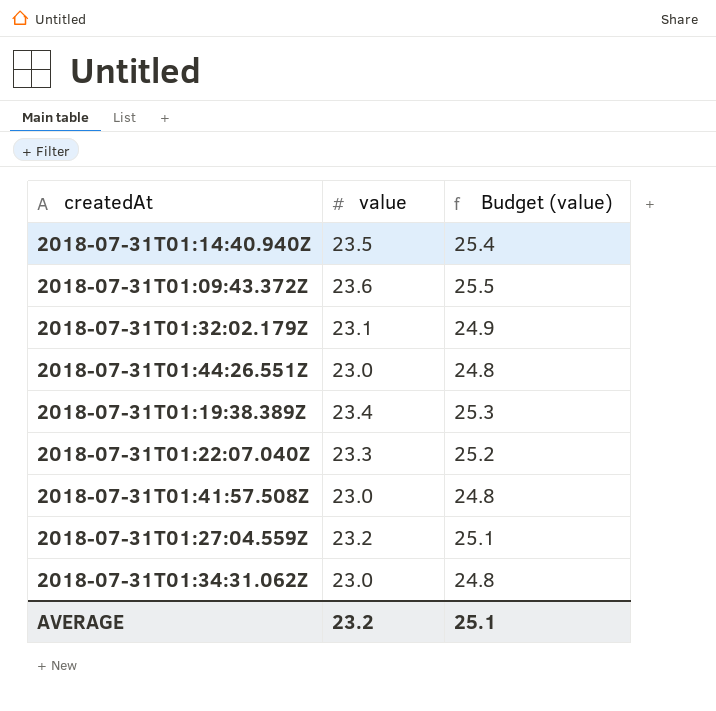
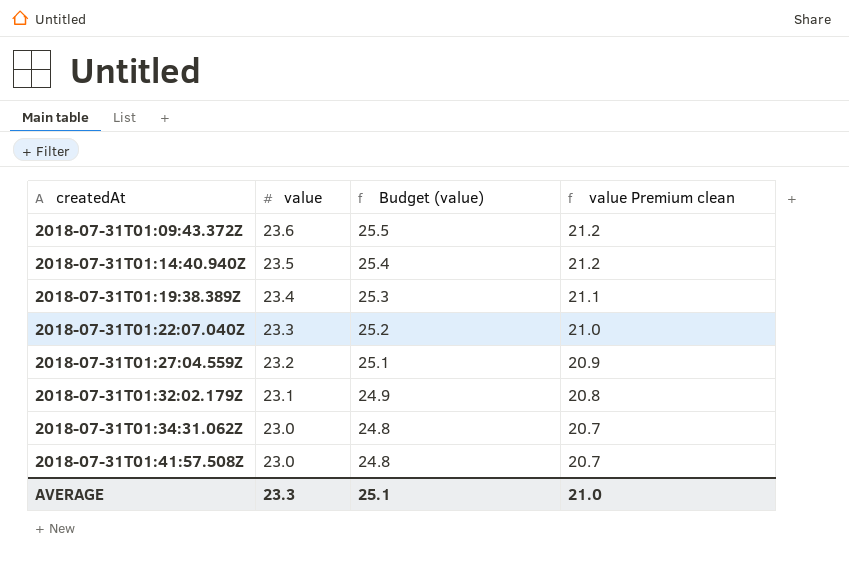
row order: none -> createdAt ascending
column value Premium clean | formula: none -> [value] * 0.9
row 2018-07-31T01:44:26.551Z: 23.0 | 24.8 -> none
AVERAGE | value: 23.2 -> 23.3

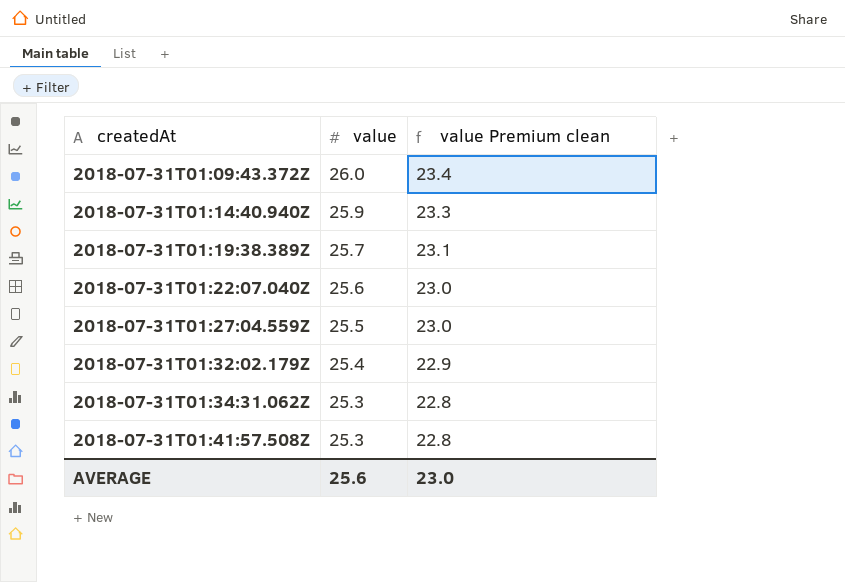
column Budget (value) | formula: [value] * 1.08 -> none
2018-07-31T01:09:43.372Z | value: 23.6 -> 26.0
2018-07-31T01:09:43.372Z | value Premium clean: 21.2 -> 23.4
2018-07-31T01:14:40.940Z | value: 23.5 -> 25.9
2018-07-31T01:14:40.940Z | value Premium clean: 21.2 -> 23.3
2018-07-31T01:19:38.389Z | value: 23.4 -> 25.7
2018-07-31T01:19:38.389Z | value Premium clean: 21.1 -> 23.1
2018-07-31T01:22:07.040Z | value: 23.3 -> 25.6
2018-07-31T01:22:07.040Z | value Premium clean: 21.0 -> 23.0
2018-07-31T01:27:04.559Z | value: 23.2 -> 25.5
2018-07-31T01:27:04.559Z | value Premium clean: 20.9 -> 23.0
2018-07-31T01:32:02.179Z | value: 23.1 -> 25.4
2018-07-31T01:32:02.179Z | value Premium clean: 20.8 -> 22.9
2018-07-31T01:34:31.062Z | value: 23.0 -> 25.3
2018-07-31T01:34:31.062Z | value Premium clean: 20.7 -> 22.8
2018-07-31T01:41:57.508Z | value: 23.0 -> 25.3
2018-07-31T01:41:57.508Z | value Premium clean: 20.7 -> 22.8
AVERAGE | value: 23.3 -> 25.6
AVERAGE | value Premium clean: 21.0 -> 23.0

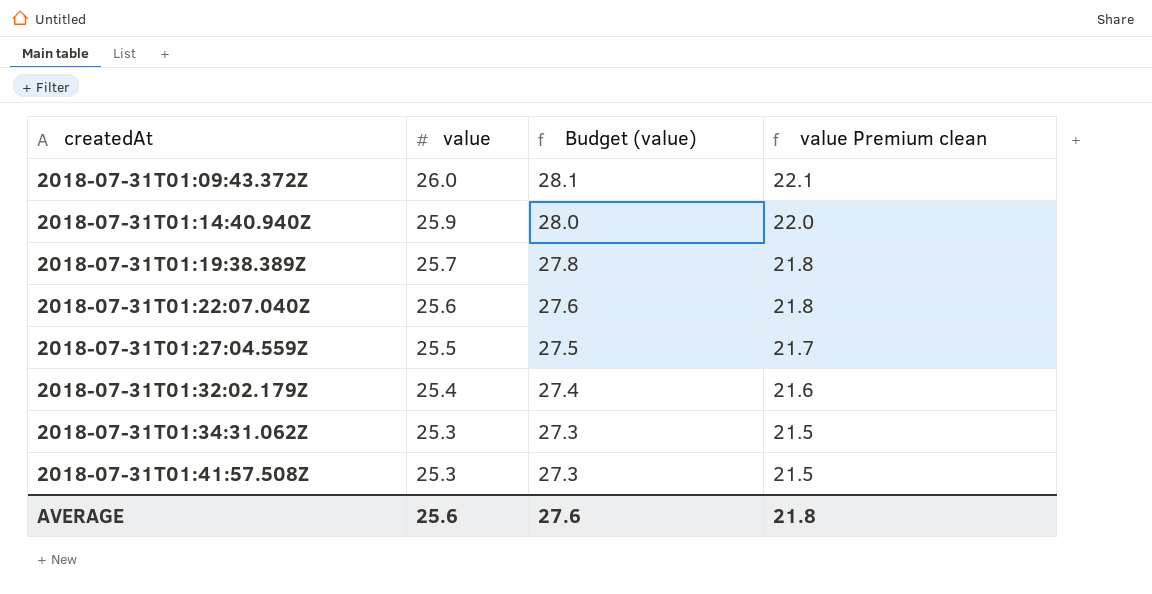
column Budget (value) | formula: none -> [value] * 1.08
column value Premium clean | formula: [value] * 0.9 -> [value] * 0.85
AVERAGE | value Premium clean: 23.0 -> 21.8

